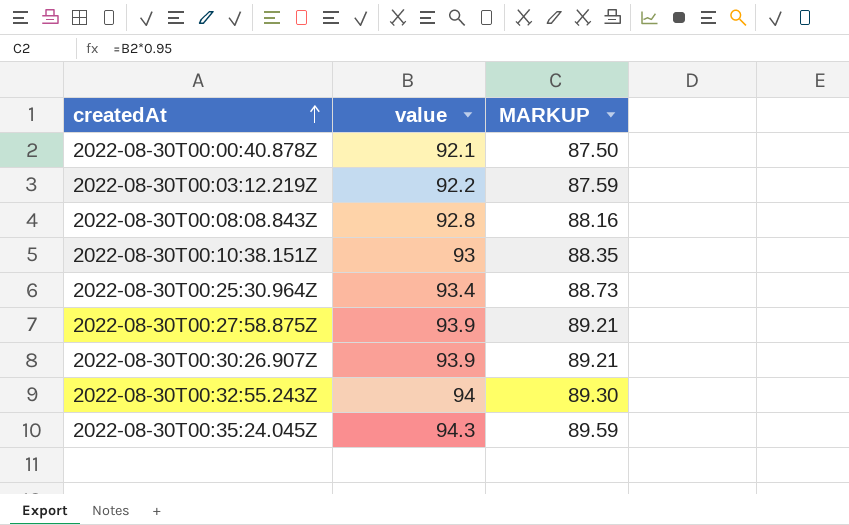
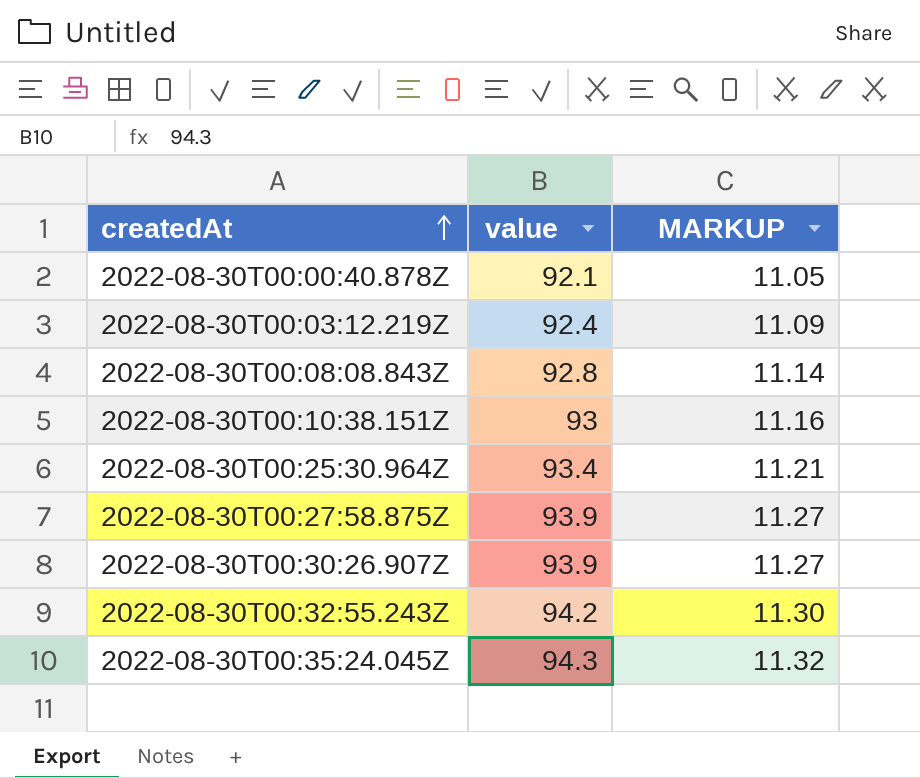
column MARKUP | formula: [value] * 0.95 -> [value] * 0.12
2022-08-30T00:03:12.219Z | value: 92.2 -> 92.4
2022-08-30T00:32:55.243Z | value: 94 -> 94.2

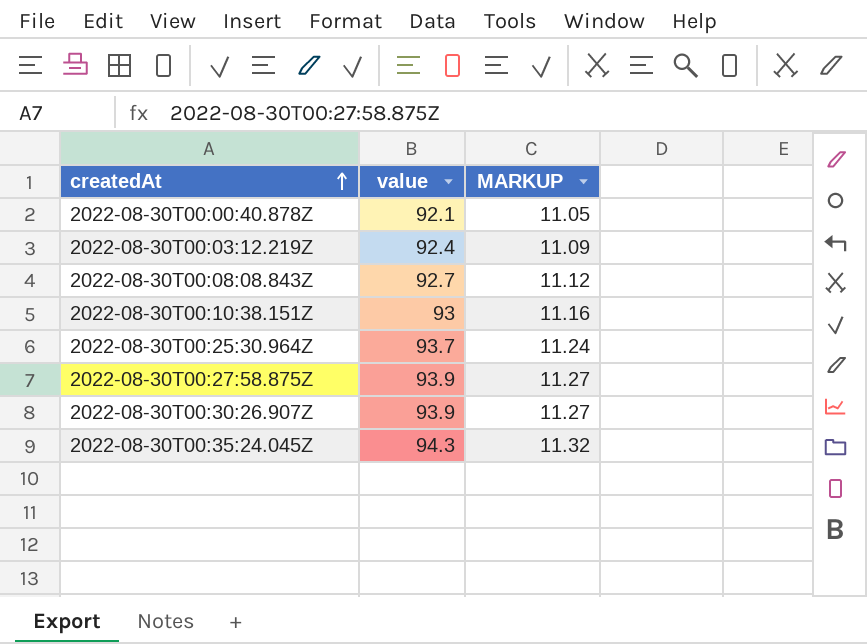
row 2022-08-30T00:32:55.243Z: 94.2 | 11.30 -> none
2022-08-30T00:08:08.843Z | value: 92.8 -> 92.7
2022-08-30T00:08:08.843Z | MARKUP: 11.14 -> 11.12
2022-08-30T00:25:30.964Z | value: 93.4 -> 93.7
2022-08-30T00:25:30.964Z | MARKUP: 11.21 -> 11.24

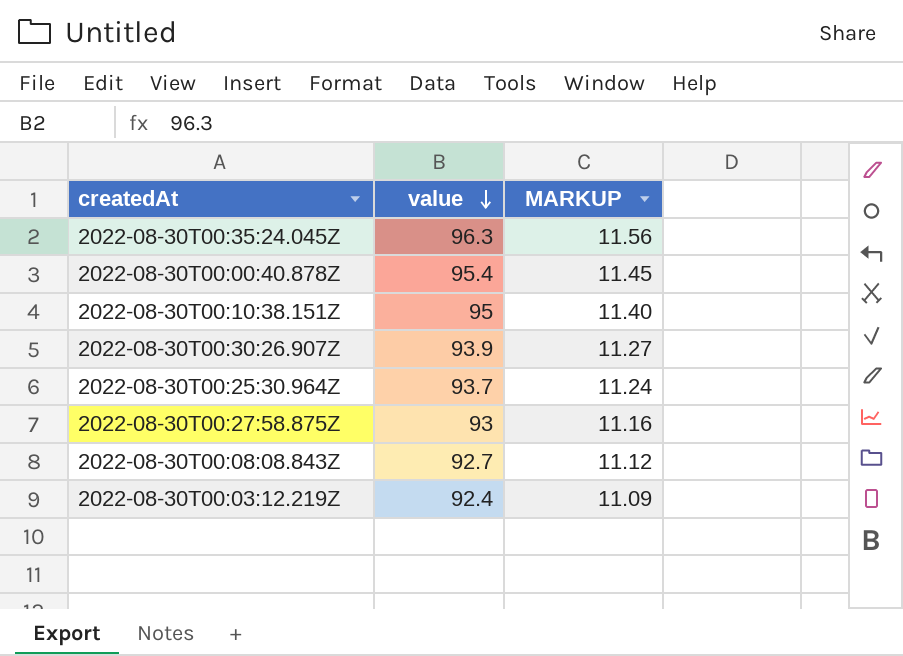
row order: createdAt ascending -> value descending
2022-08-30T00:35:24.045Z | value: 94.3 -> 96.3
2022-08-30T00:35:24.045Z | MARKUP: 11.32 -> 11.56
2022-08-30T00:00:40.878Z | value: 92.1 -> 95.4
2022-08-30T00:00:40.878Z | MARKUP: 11.05 -> 11.45
2022-08-30T00:10:38.151Z | value: 93 -> 95
2022-08-30T00:10:38.151Z | MARKUP: 11.16 -> 11.40
2022-08-30T00:27:58.875Z | value: 93.9 -> 93
2022-08-30T00:27:58.875Z | MARKUP: 11.27 -> 11.16

